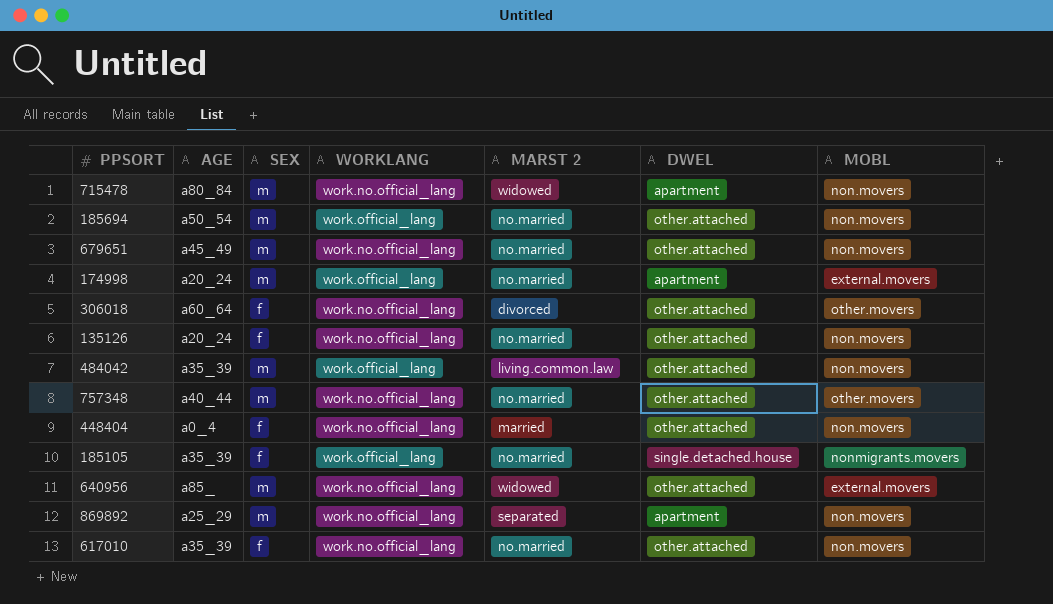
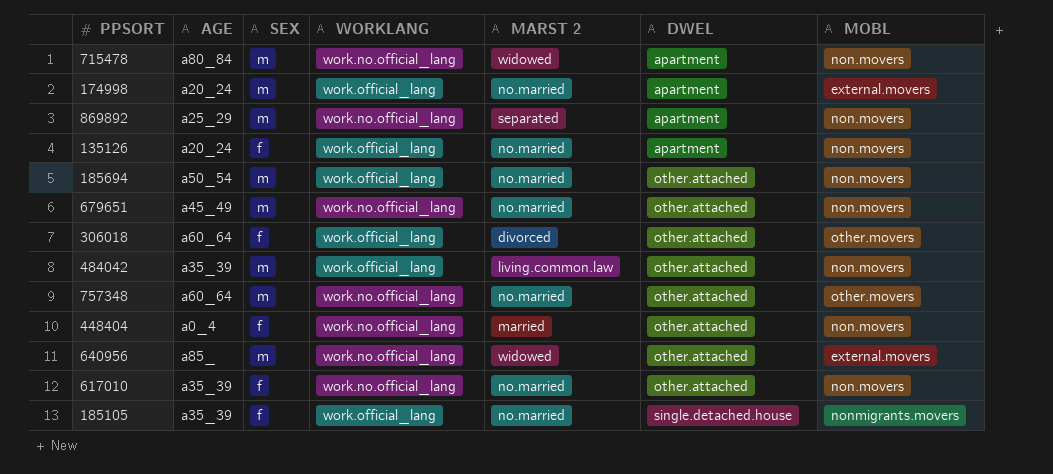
row order: none -> DWEL ascending
135126 | WORKLANG: work.no.official_lang -> work.official_lang
135126 | DWEL: other.attached -> apartment
306018 | WORKLANG: work.no.official_lang -> work.official_lang
757348 | AGE: a40_44 -> a60_64

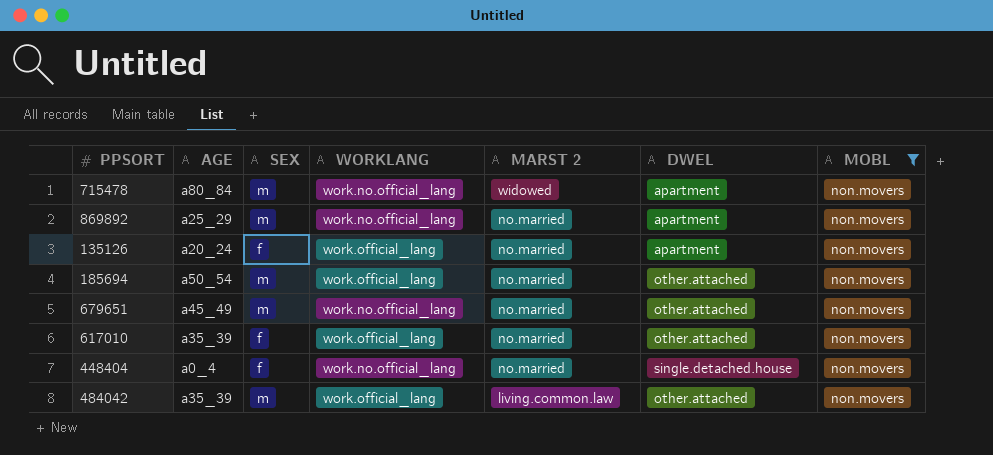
filter: none -> MOBL = non.movers
row order: DWEL ascending -> MARST 2 descending
869892 | MARST 2: separated -> no.married
617010 | WORKLANG: work.no.official_lang -> work.official_lang
448404 | MARST 2: married -> no.married
448404 | DWEL: other.attached -> single.detached.house

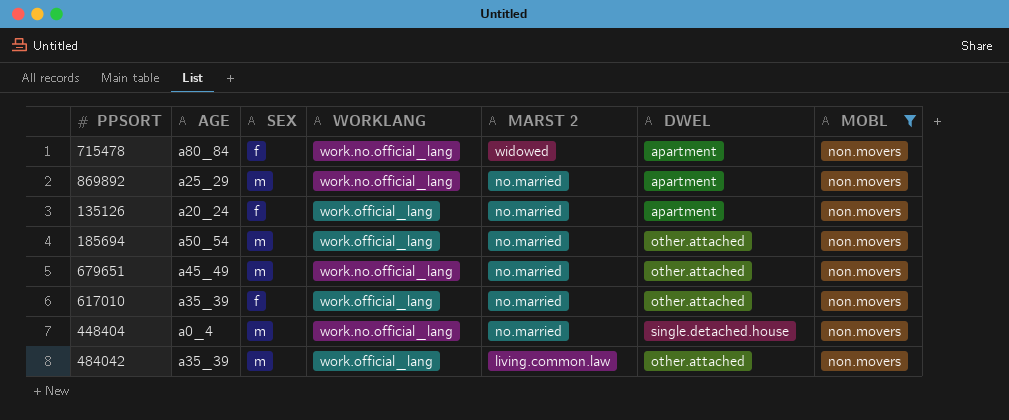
715478 | SEX: m -> f
448404 | SEX: f -> m

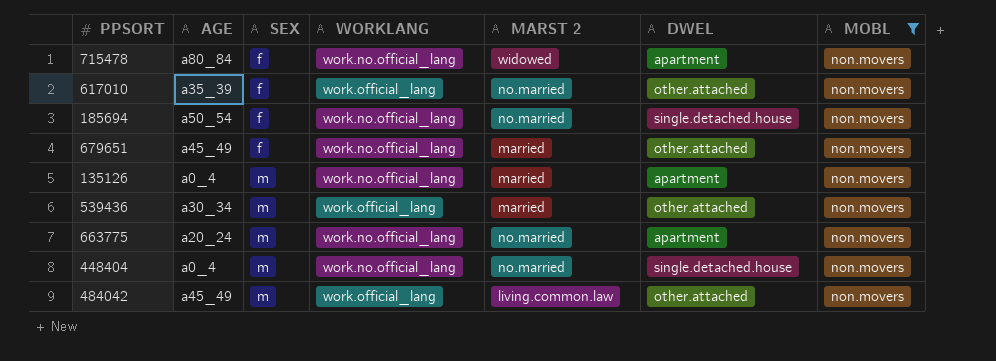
row order: MARST 2 descending -> SEX ascending
row 869892: a25_29 | m | work.no.official_lang | no.married | apartment | non.movers -> none
185694 | SEX: m -> f
185694 | WORKLANG: work.official_lang -> work.no.official_lang
185694 | DWEL: other.attached -> single.detached.house
679651 | SEX: m -> f
679651 | MARST 2: no.married -> married
135126 | AGE: a20_24 -> a0_4
135126 | SEX: f -> m
135126 | WORKLANG: work.official_lang -> work.no.official_lang
135126 | MARST 2: no.married -> married
row 539436: none -> a30_34 | m | work.official_lang | married | other.attached | non.movers
row 663775: none -> a20_24 | m | work.no.official_lang | no.married | apartment | non.movers
484042 | AGE: a35_39 -> a45_49

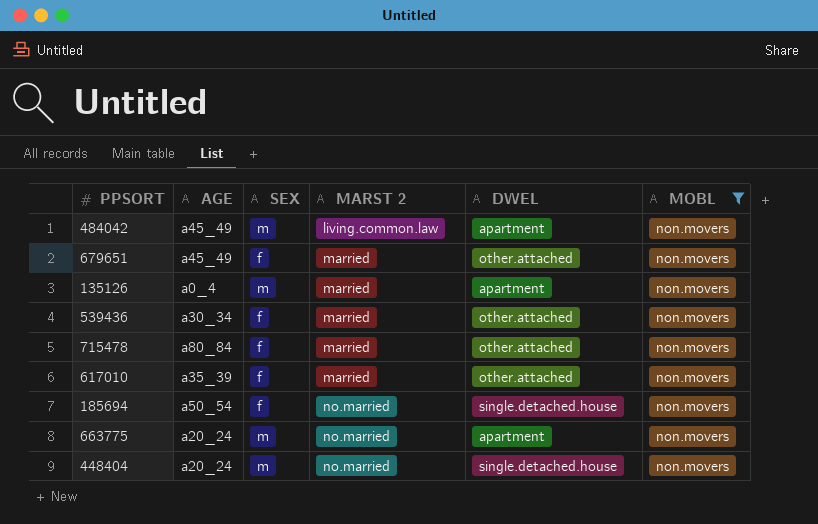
row order: SEX ascending -> MARST 2 ascending
column WORKLANG | position: 4 -> none
484042 | DWEL: other.attached -> apartment
539436 | SEX: m -> f
715478 | MARST 2: widowed -> married
715478 | DWEL: apartment -> other.attached
617010 | MARST 2: no.married -> married
448404 | AGE: a0_4 -> a20_24

